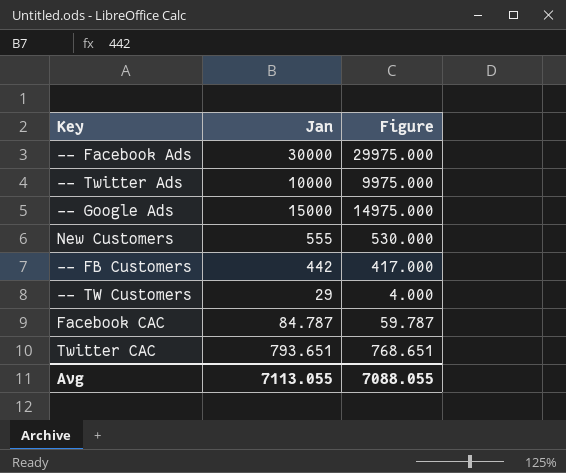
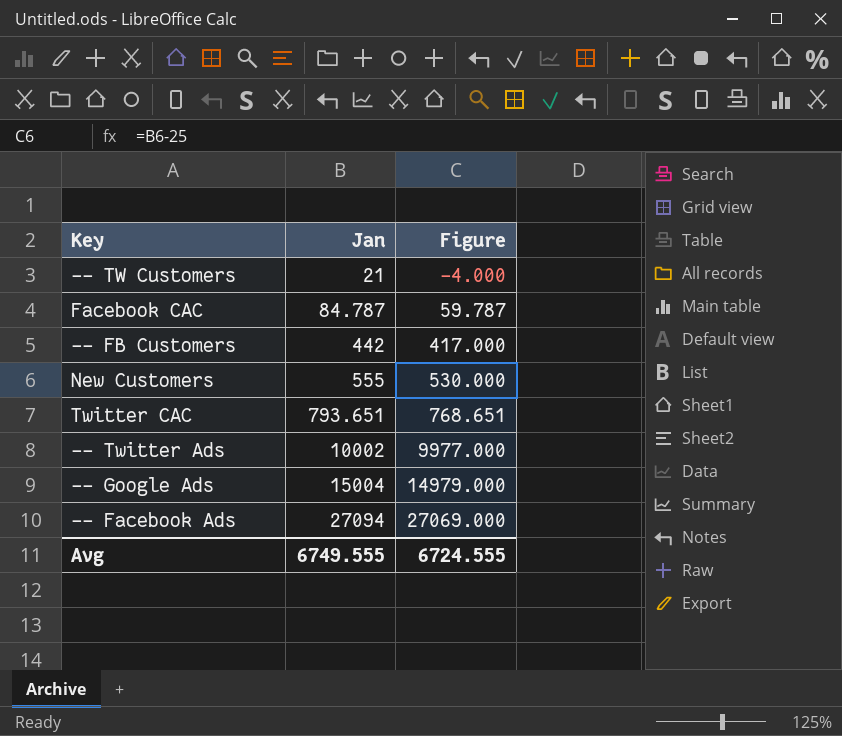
row order: none -> Jan ascending
-- TW Customers | Jan: 29 -> 21
-- TW Customers | Figure: 4.000 -> -4.000
-- Twitter Ads | Jan: 10000 -> 10002
-- Twitter Ads | Figure: 9975.000 -> 9977.000
-- Google Ads | Jan: 15000 -> 15004
-- Google Ads | Figure: 14975.000 -> 14979.000
-- Facebook Ads | Jan: 30000 -> 27094
-- Facebook Ads | Figure: 29975.000 -> 27069.000
Avg | Jan: 7113.055 -> 6749.555
Avg | Figure: 7088.055 -> 6724.555

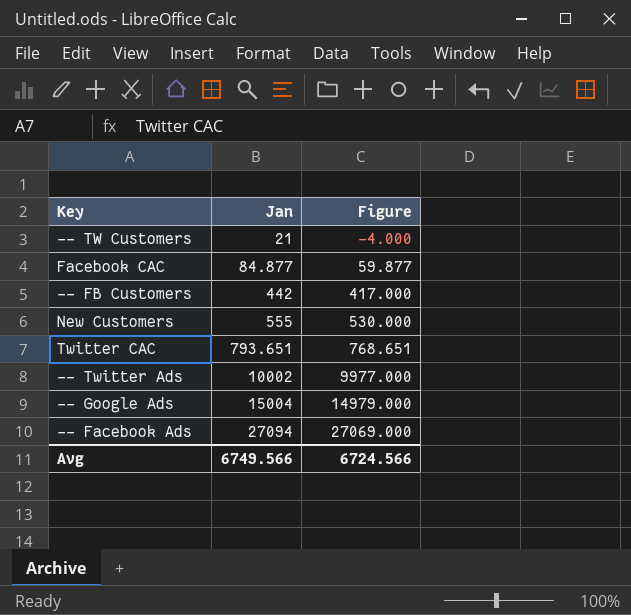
Facebook CAC | Jan: 84.787 -> 84.877
Facebook CAC | Figure: 59.787 -> 59.877
Avg | Jan: 6749.555 -> 6749.566
Avg | Figure: 6724.555 -> 6724.566

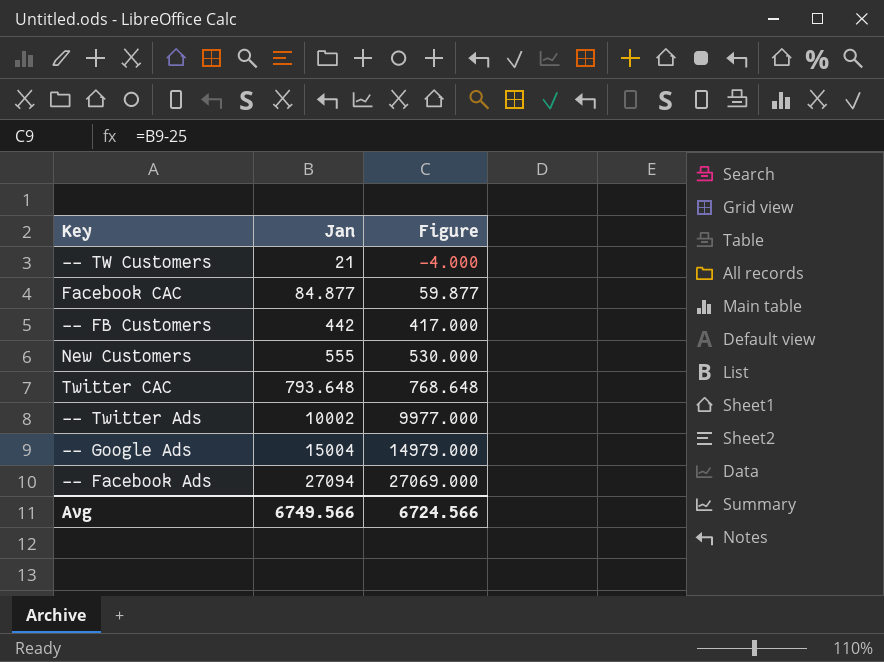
Twitter CAC | Jan: 793.651 -> 793.648
Twitter CAC | Figure: 768.651 -> 768.648

